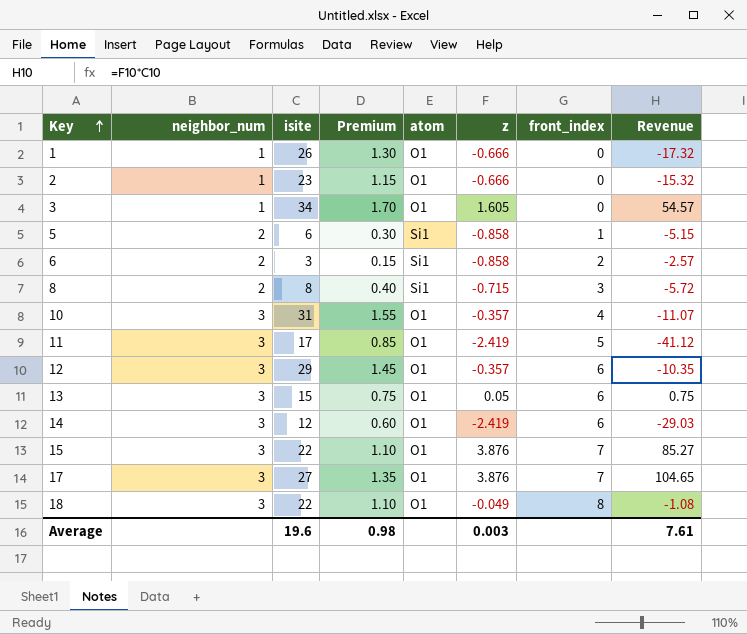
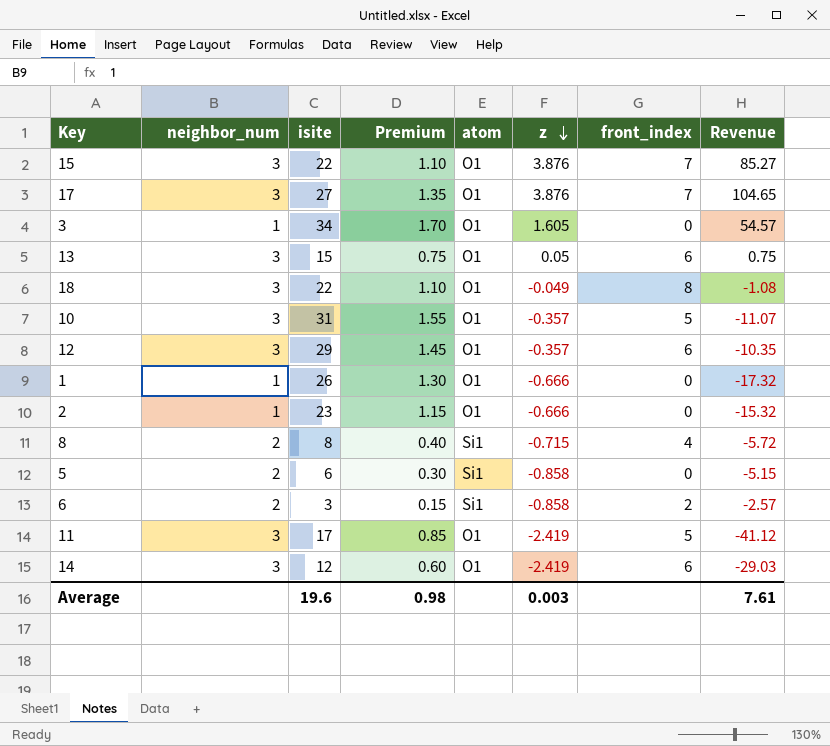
row order: Key ascending -> z descending
10 | front_index: 4 -> 5
8 | front_index: 3 -> 4
5 | front_index: 1 -> 0

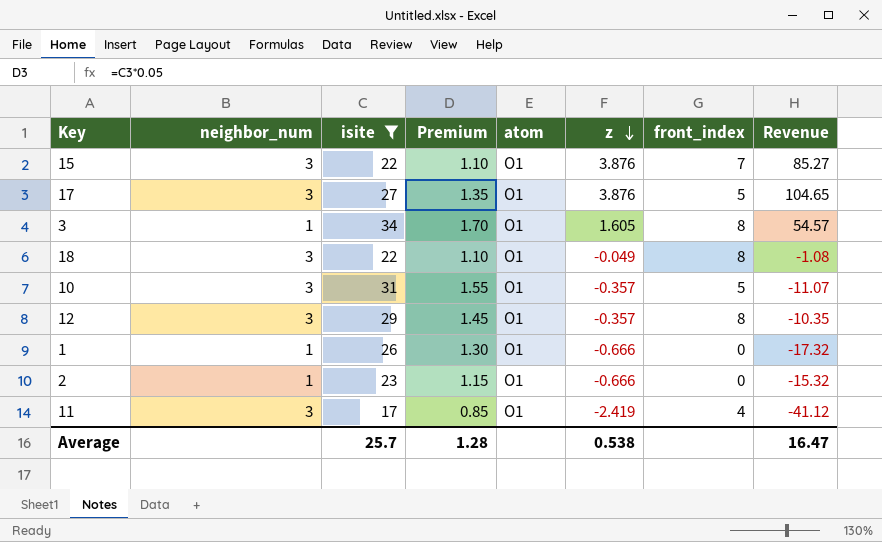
filter: none -> isite >= 17
17 | front_index: 7 -> 5
3 | front_index: 0 -> 8
12 | front_index: 6 -> 8
11 | front_index: 5 -> 4
Average | isite: 19.6 -> 25.7
Average | Premium: 0.98 -> 1.28
Average | z: 0.003 -> 0.538
Average | Revenue: 7.61 -> 16.47

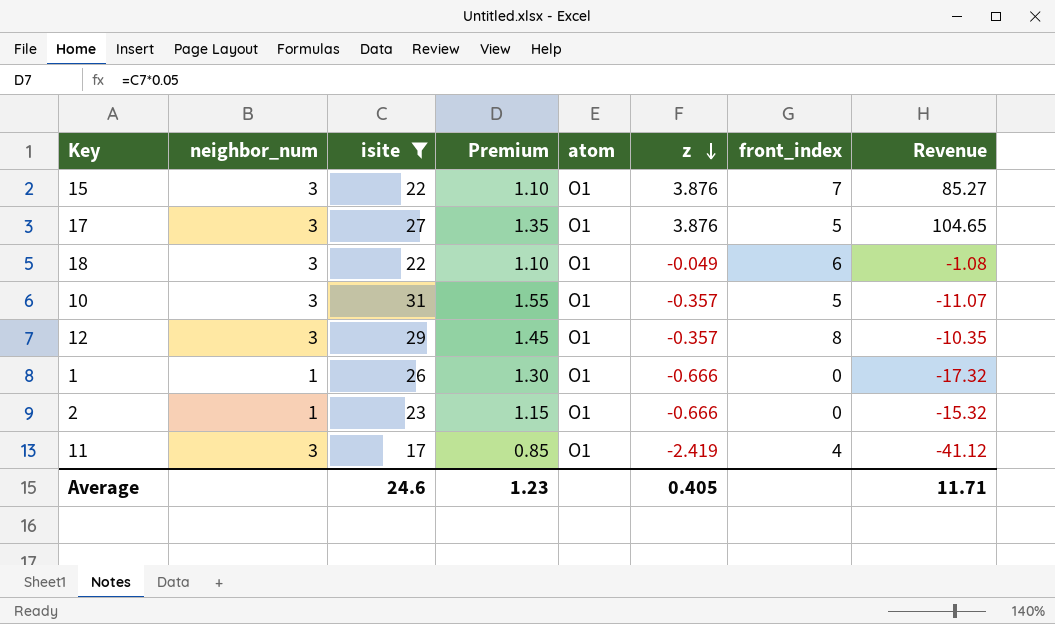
row 3: 1 | 34 | 1.70 | O1 | 1.605 | 8 | 54.57 -> none
18 | front_index: 8 -> 6
Average | isite: 25.7 -> 24.6
Average | Premium: 1.28 -> 1.23
Average | z: 0.538 -> 0.405
Average | Revenue: 16.47 -> 11.71

